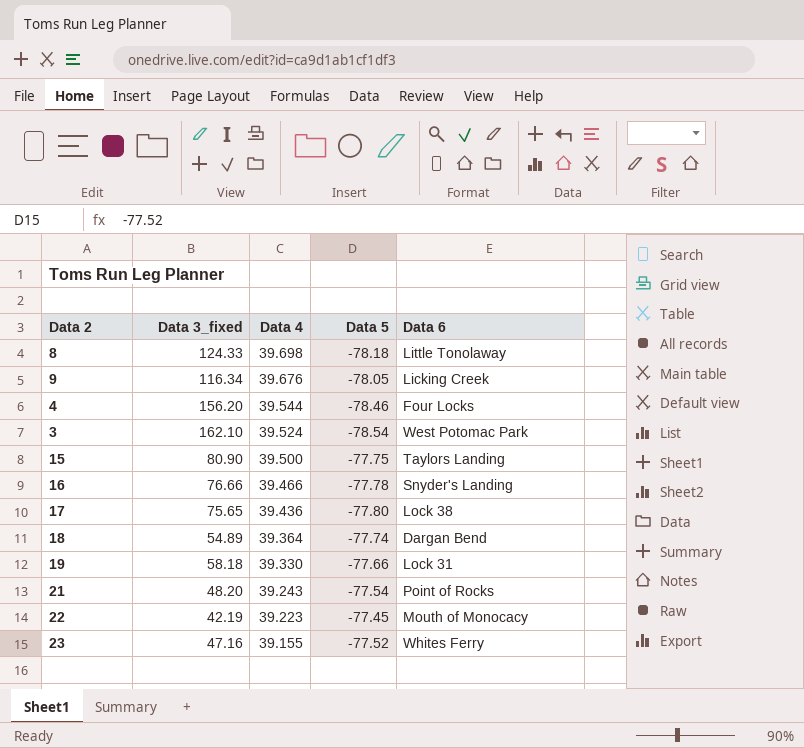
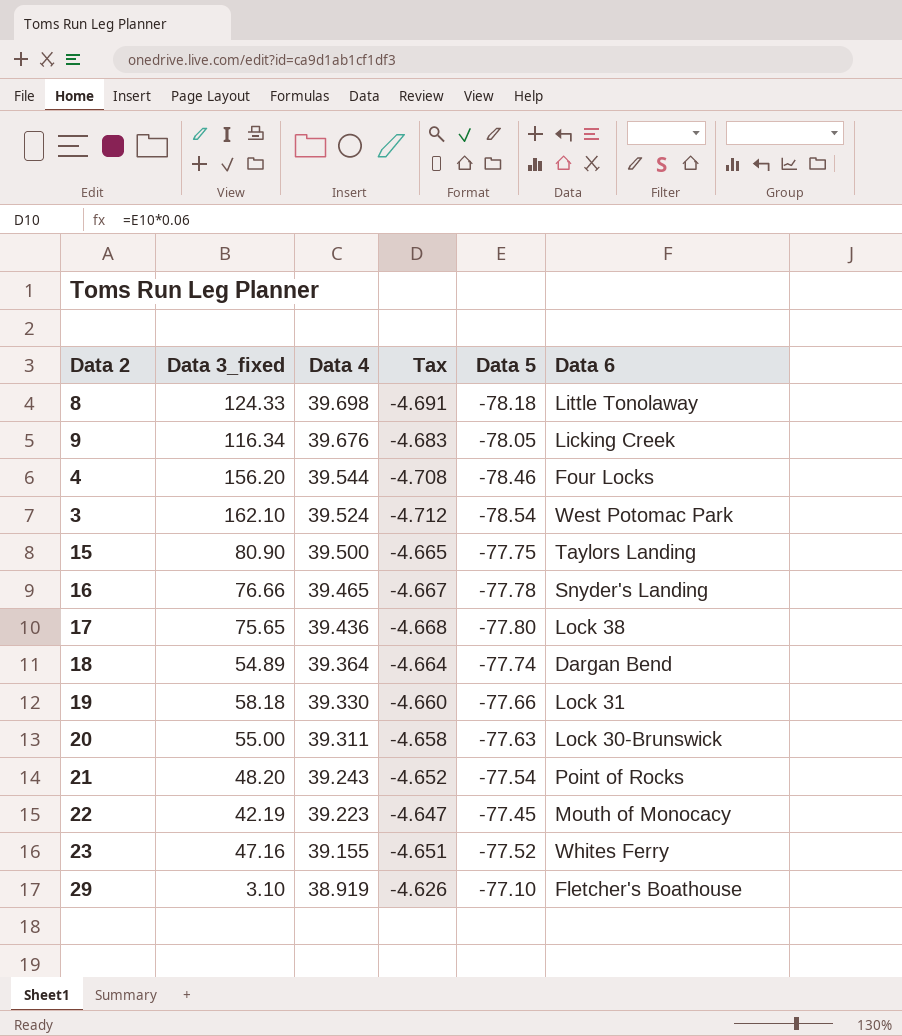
column Tax | formula: none -> [Data 5] * 0.06
16 | Data 4: 39.466 -> 39.465
row 20: none -> 55.00 | 39.311 | -4.658 | -77.63 | Lock 30-Brunswick
row 29: none -> 3.10 | 38.919 | -4.626 | -77.10 | Fletcher's Boathouse

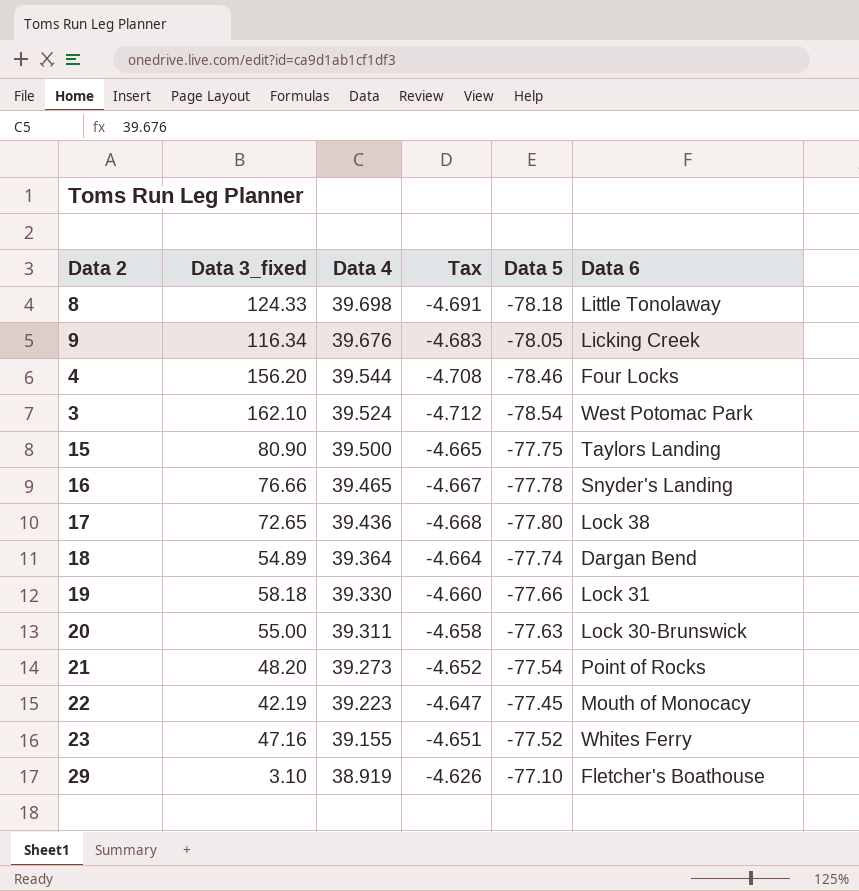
17 | Data 3_fixed: 75.65 -> 72.65
21 | Data 4: 39.243 -> 39.273

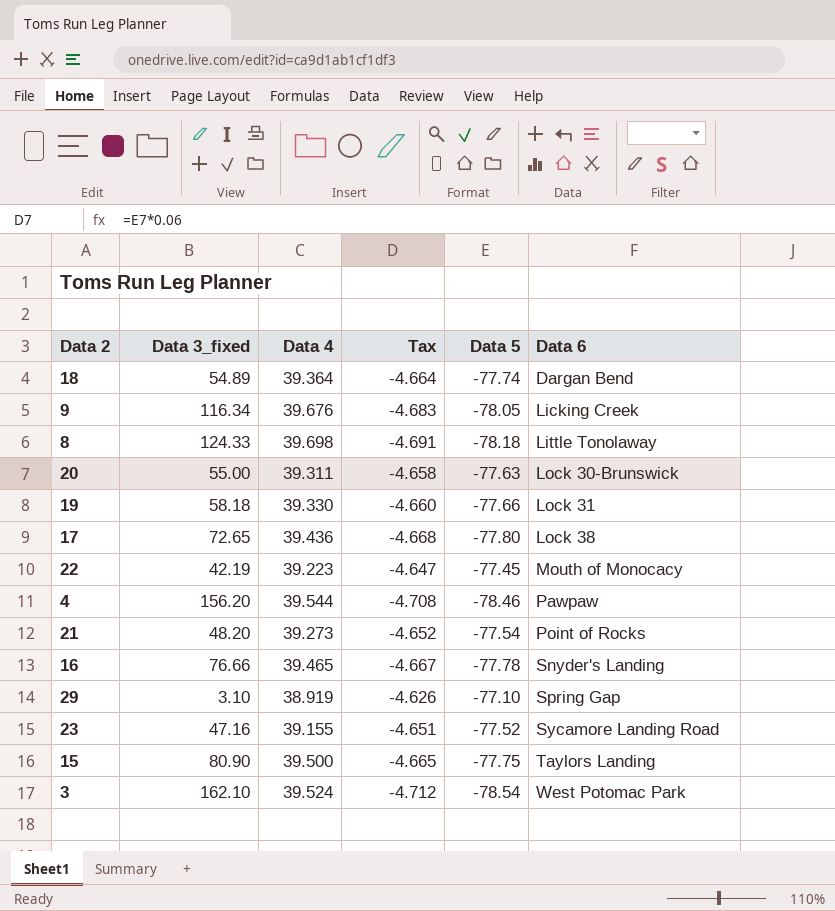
row order: Data 4 descending -> Data 6 ascending
4 | Data 6: Four Locks -> Pawpaw
29 | Data 6: Fletcher's Boathouse -> Spring Gap
23 | Data 6: Whites Ferry -> Sycamore Landing Road

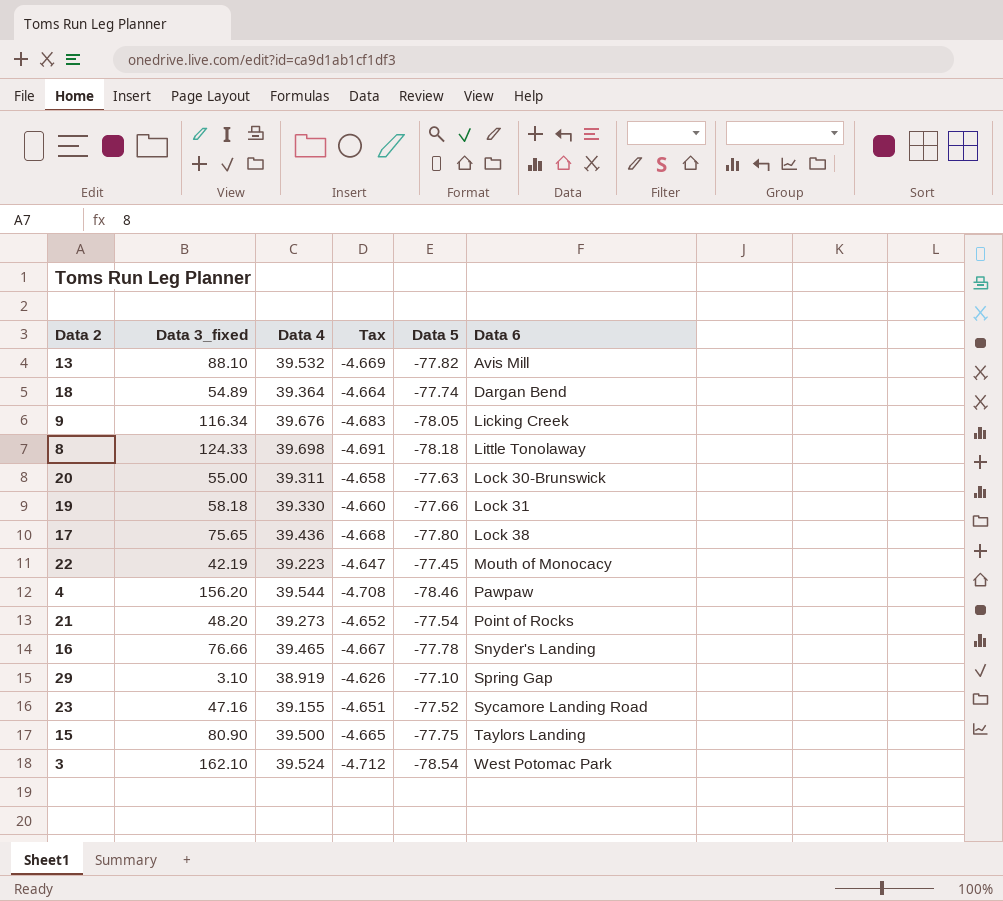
row 13: none -> 88.10 | 39.532 | -4.669 | -77.82 | Avis Mill
17 | Data 3_fixed: 72.65 -> 75.65

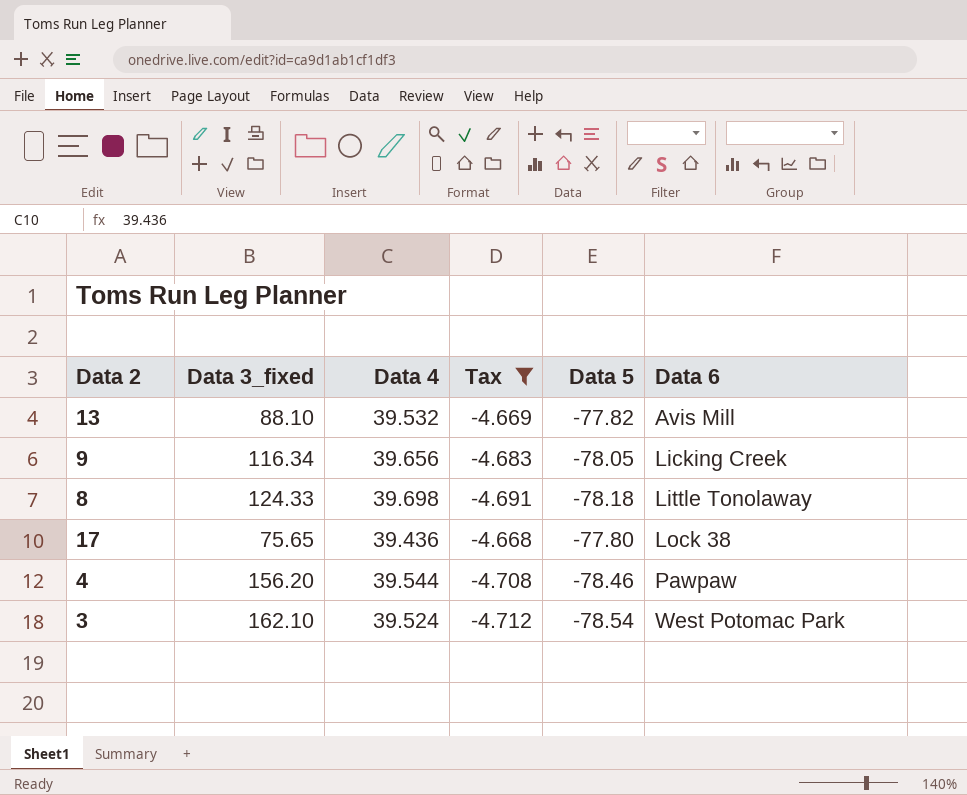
filter: none -> Tax <= -4.668
9 | Data 4: 39.676 -> 39.656

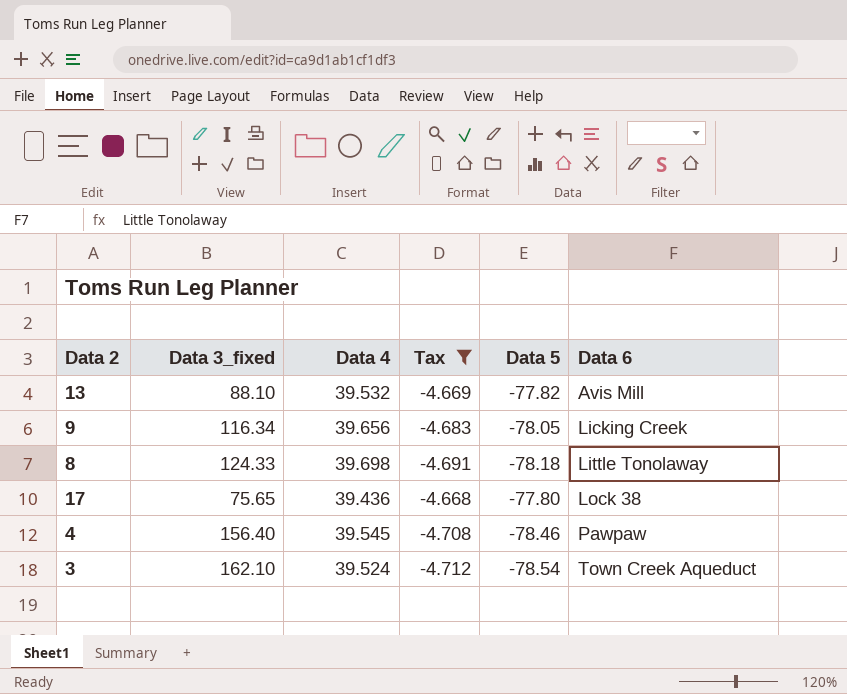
4 | Data 3_fixed: 156.20 -> 156.40
4 | Data 4: 39.544 -> 39.545
3 | Data 6: West Potomac Park -> Town Creek Aqueduct

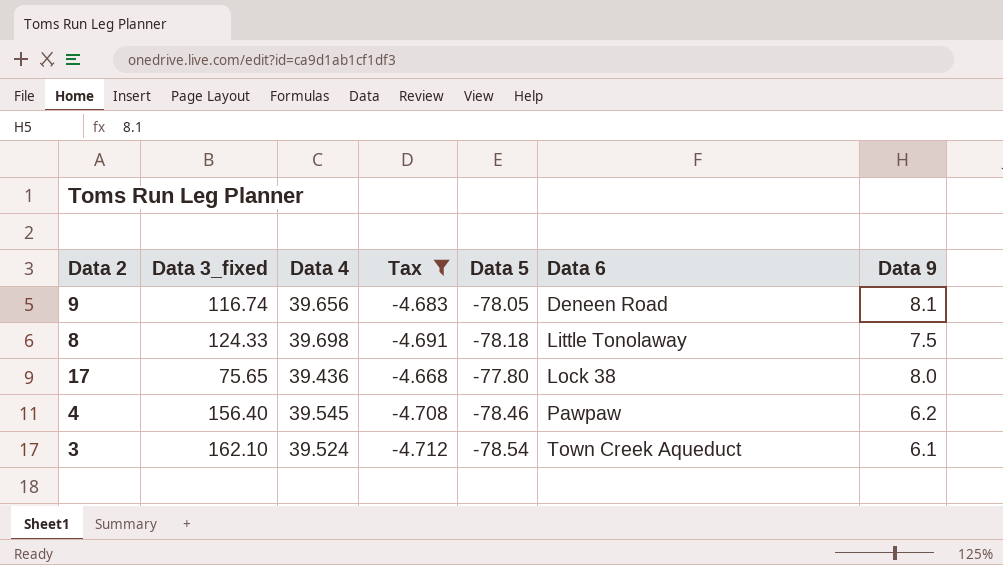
column Data 9 | position: none -> 7
row 13: 88.10 | 39.532 | -4.669 | -77.82 | Avis Mill -> none
9 | Data 3_fixed: 116.34 -> 116.74
9 | Data 6: Licking Creek -> Deneen Road

